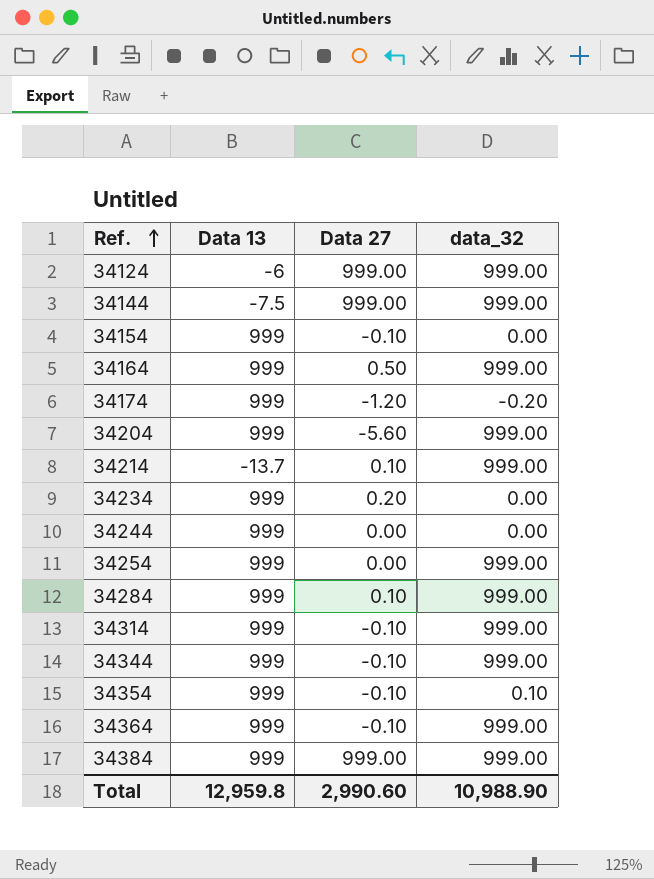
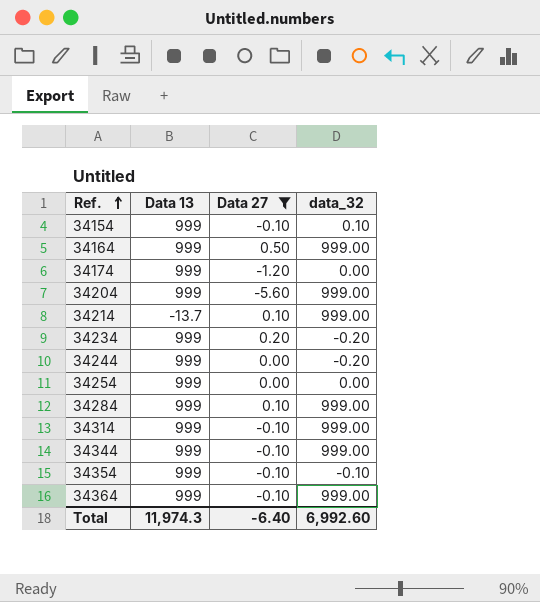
filter: none -> Data 27 != 999.00
34154 | data_32: 0.00 -> 0.10
34174 | data_32: -0.20 -> 0.00
34234 | data_32: 0.00 -> -0.20
34244 | data_32: 0.00 -> -0.20
34254 | data_32: 999.00 -> 0.00
34354 | data_32: 0.10 -> -0.10
Total | Data 13: 12,959.8 -> 11,974.3
Total | Data 27: 2,990.60 -> -6.40
Total | data_32: 10,988.90 -> 6,992.60

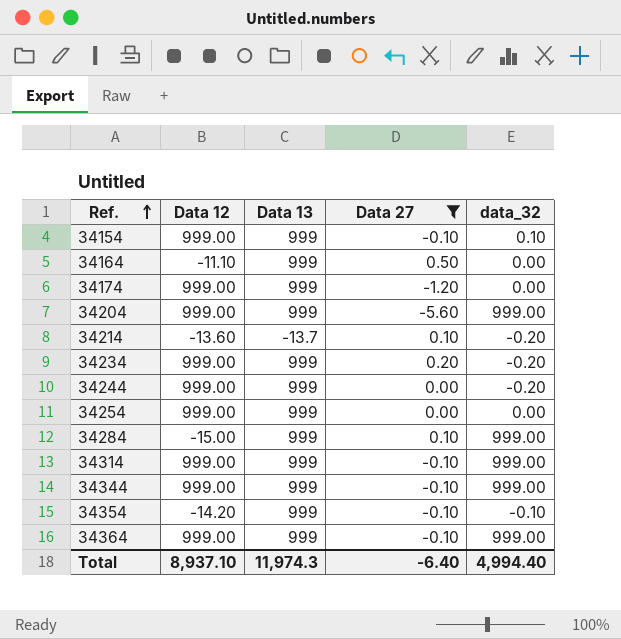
column Data 12 | position: none -> 2
34164 | data_32: 999.00 -> 0.00
34214 | data_32: 999.00 -> -0.20
Total | data_32: 6,992.60 -> 4,994.40

